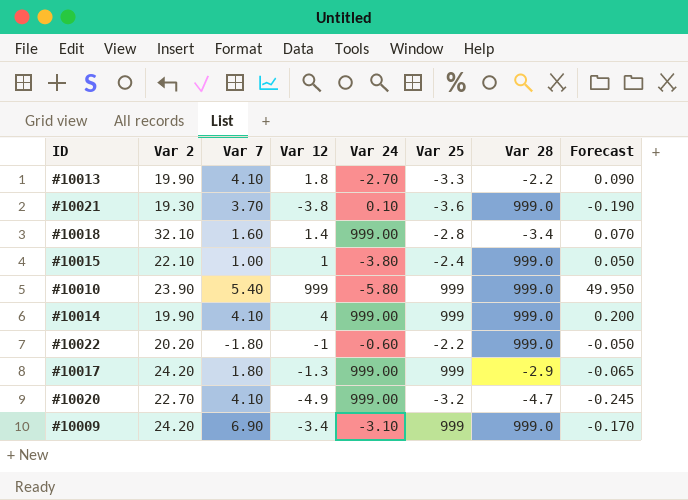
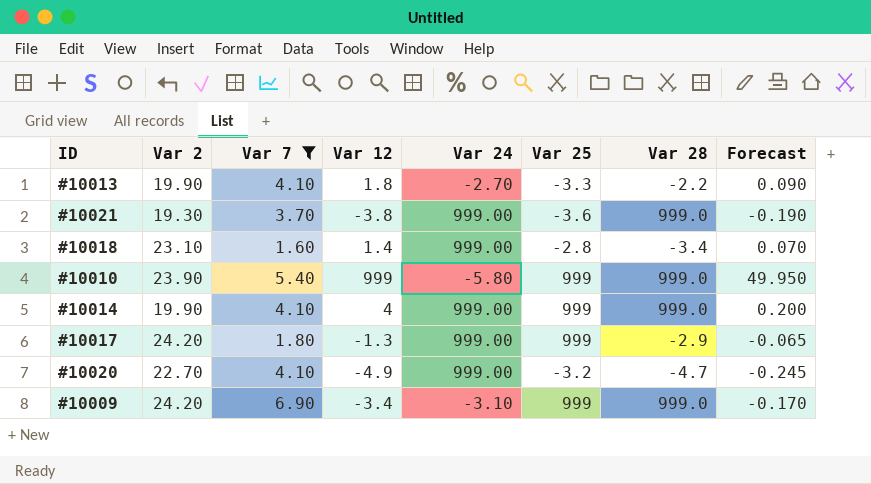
filter: none -> Var 7 >= 1.60
#10021 | Var 24: 0.10 -> 999.00
#10018 | Var 2: 32.10 -> 23.10

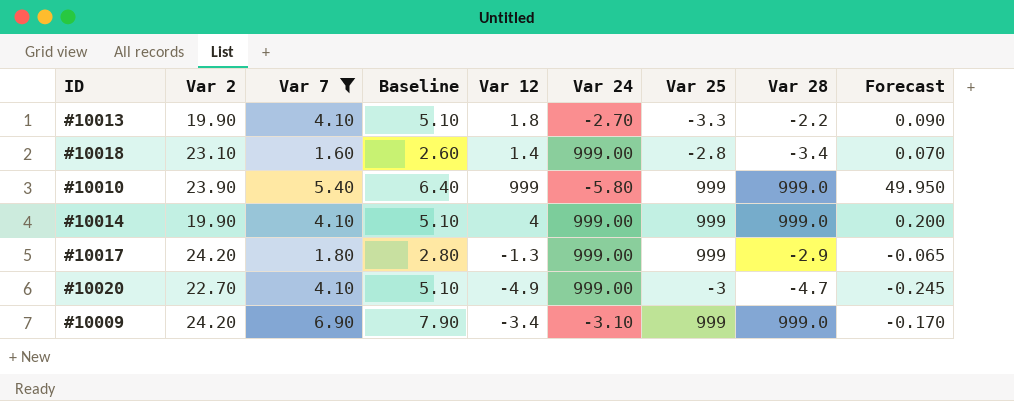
column Baseline | formula: none -> [Var 7] + 1
row #10021: 19.30 | 3.70 | -3.8 | 999.00 | -3.6 | 999.0 | -0.190 -> none
#10020 | Var 25: -3.2 -> -3

